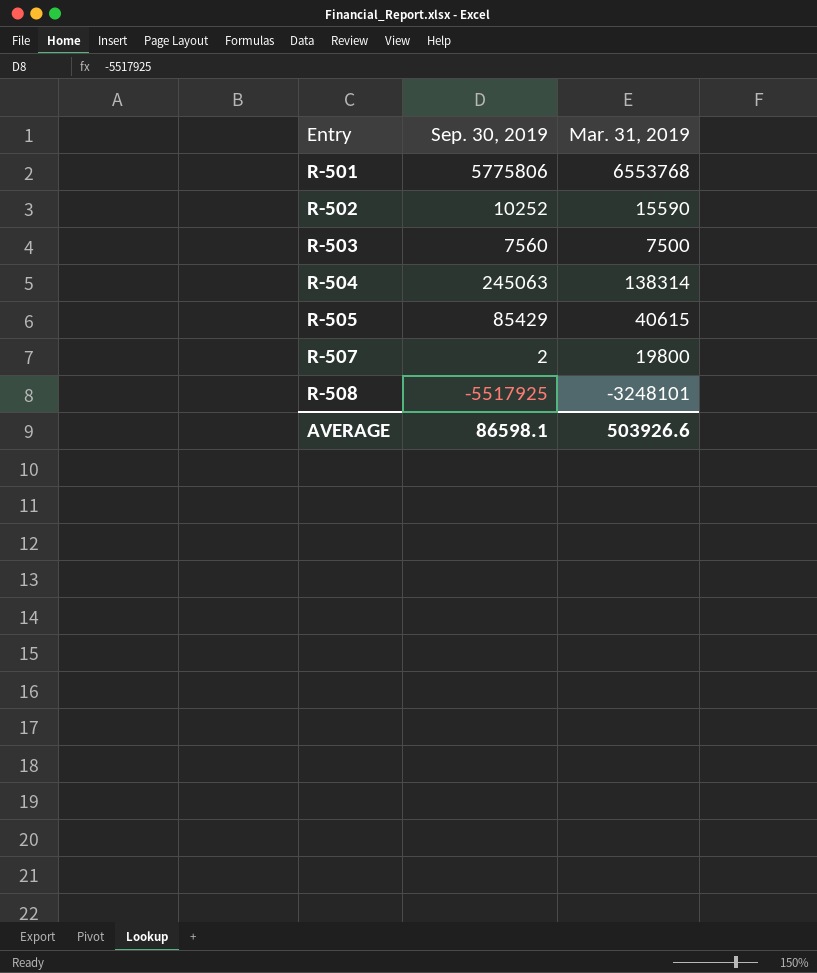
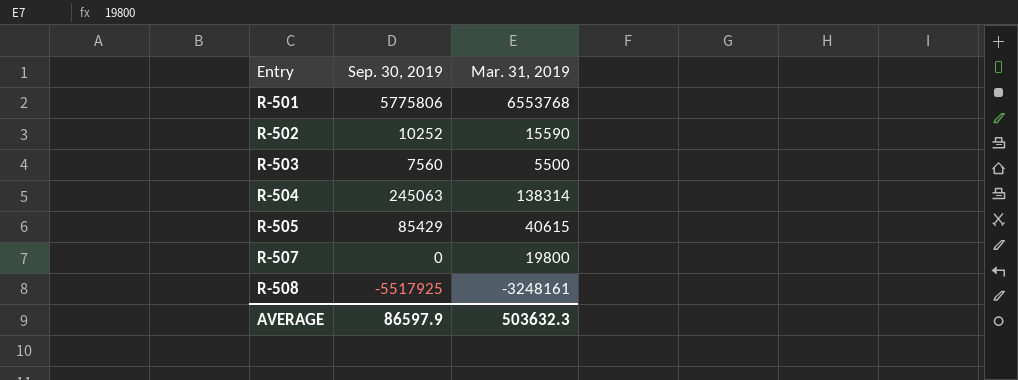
R-503 | Mar. 31, 2019: 7500 -> 5500
R-507 | Sep. 30, 2019: 2 -> 0
R-508 | Mar. 31, 2019: -3248101 -> -3248161
AVERAGE | Sep. 30, 2019: 86598.1 -> 86597.9
AVERAGE | Mar. 31, 2019: 503926.6 -> 503632.3

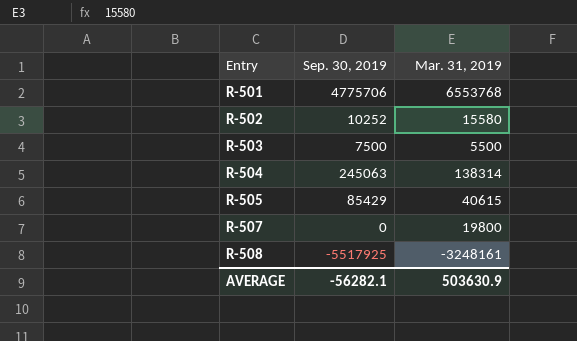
R-501 | Sep. 30, 2019: 5775806 -> 4775706
R-502 | Mar. 31, 2019: 15590 -> 15580
R-503 | Sep. 30, 2019: 7560 -> 7500
AVERAGE | Sep. 30, 2019: 86597.9 -> -56282.1
AVERAGE | Mar. 31, 2019: 503632.3 -> 503630.9

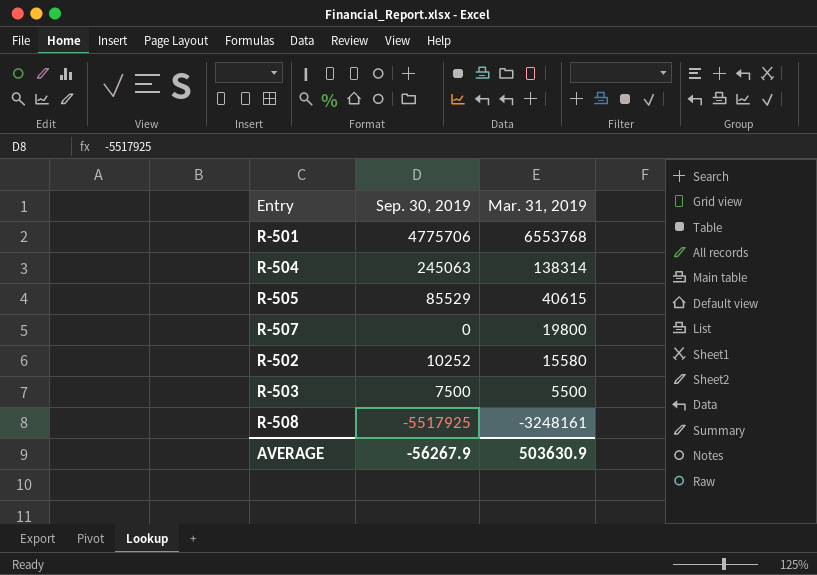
row order: Entry ascending -> Mar. 31, 2019 descending
R-505 | Sep. 30, 2019: 85429 -> 85529
AVERAGE | Sep. 30, 2019: -56282.1 -> -56267.9

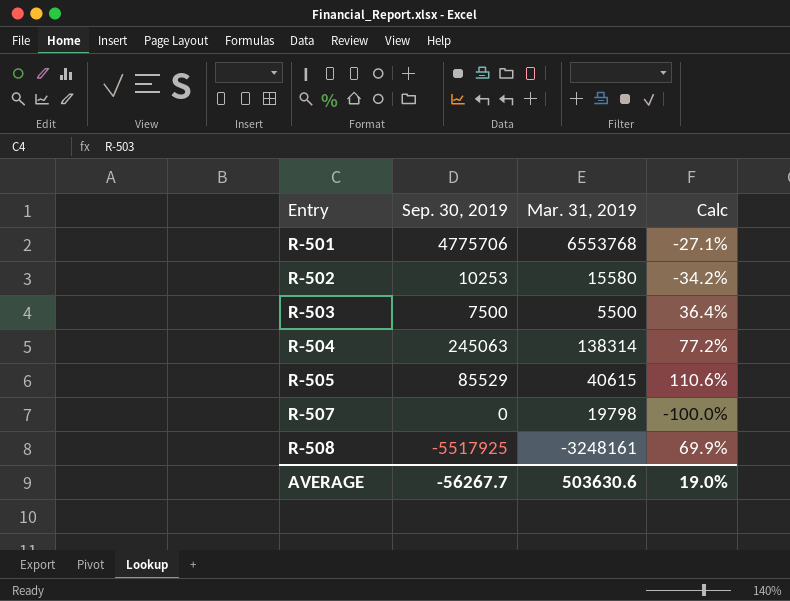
row order: Mar. 31, 2019 descending -> Entry ascending
column Calc | formula: none -> ([Sep. 30, 2019] - [Mar. 31, 2019]) / [Mar. 31, 2019]
R-502 | Sep. 30, 2019: 10252 -> 10253
R-507 | Mar. 31, 2019: 19800 -> 19798
AVERAGE | Sep. 30, 2019: -56267.9 -> -56267.7
AVERAGE | Mar. 31, 2019: 503630.9 -> 503630.6

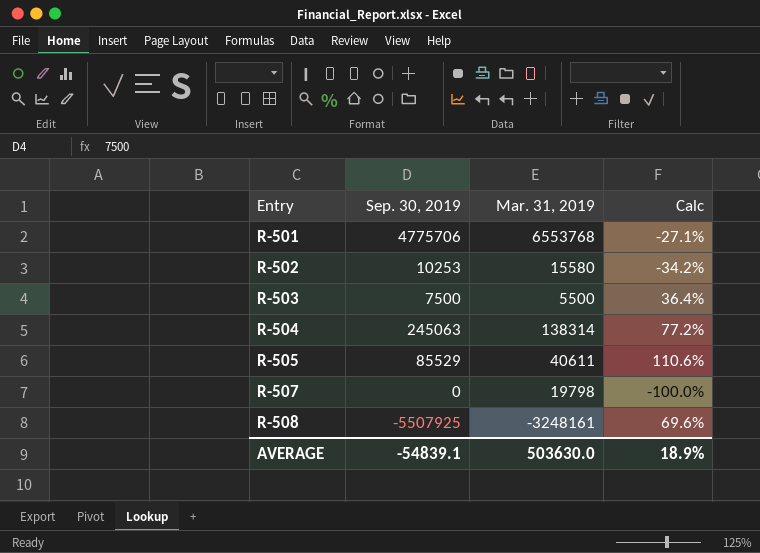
R-505 | Mar. 31, 2019: 40615 -> 40611
R-508 | Sep. 30, 2019: -5517925 -> -5507925
R-508 | Calc: 69.9% -> 69.6%
AVERAGE | Sep. 30, 2019: -56267.7 -> -54839.1
AVERAGE | Mar. 31, 2019: 503630.6 -> 503630.0
AVERAGE | Calc: 19.0% -> 18.9%

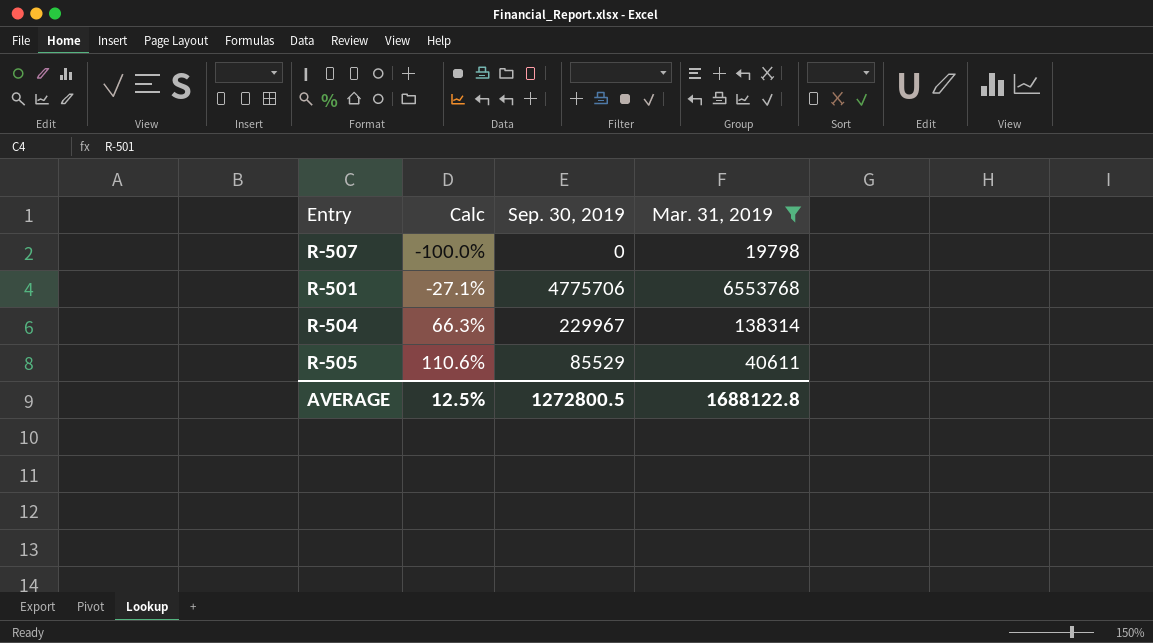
filter: none -> Mar. 31, 2019 >= 19798
row order: Entry ascending -> Calc ascending
column Calc | position: 4 -> 2
R-504 | Calc: 77.2% -> 66.3%
R-504 | Sep. 30, 2019: 245063 -> 229967
AVERAGE | Calc: 18.9% -> 12.5%
AVERAGE | Sep. 30, 2019: -54839.1 -> 1272800.5
AVERAGE | Mar. 31, 2019: 503630.0 -> 1688122.8

